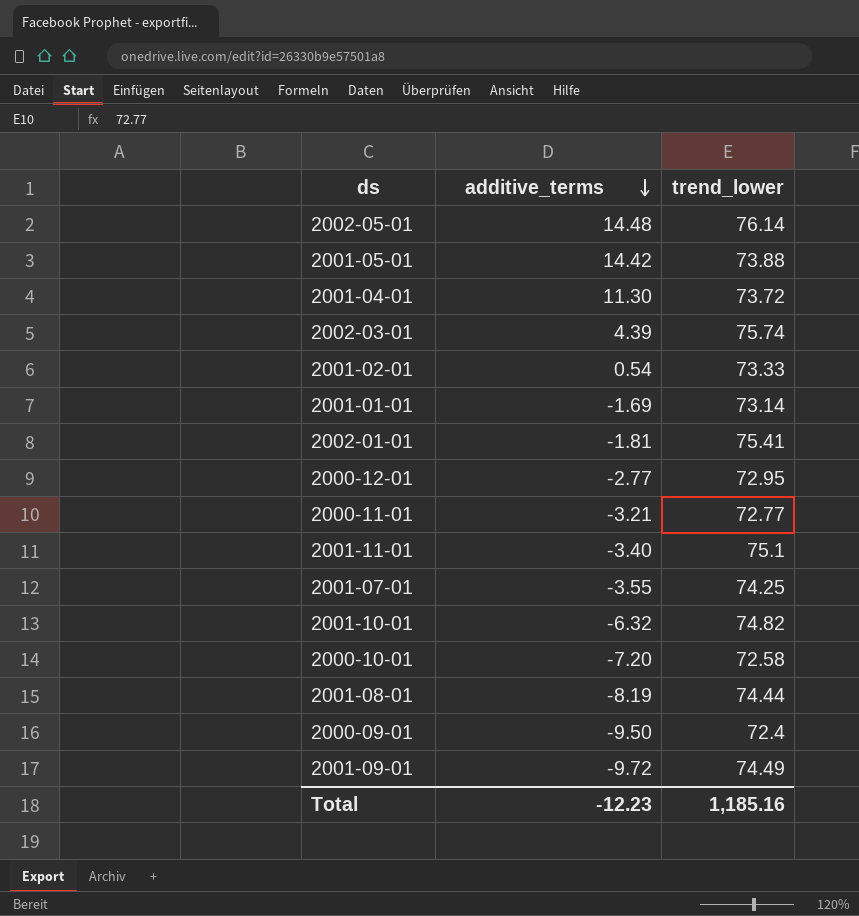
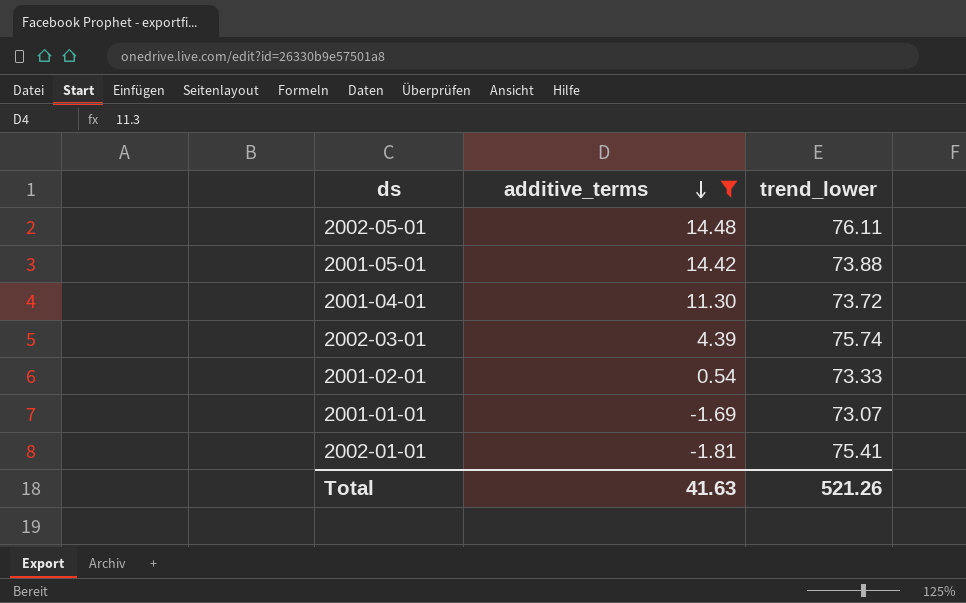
filter: none -> additive_terms >= -1.81
2002-05-01 | trend_lower: 76.14 -> 76.11
2001-01-01 | trend_lower: 73.14 -> 73.07
Total | additive_terms: -12.23 -> 41.63
Total | trend_lower: 1,185.16 -> 521.26

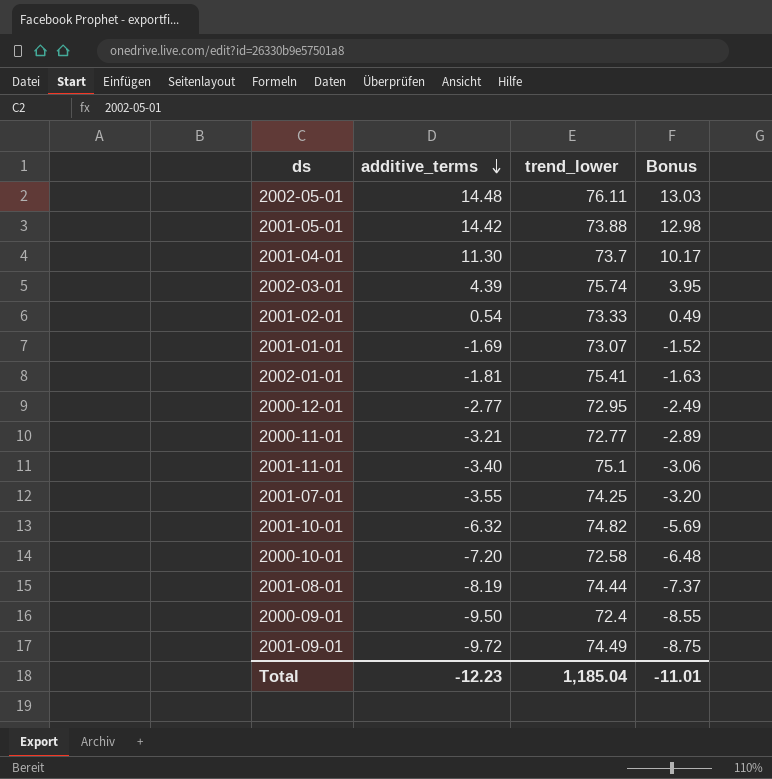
filter: additive_terms >= -1.81 -> none
column Bonus | formula: none -> [additive_terms] * 0.9
2001-04-01 | trend_lower: 73.72 -> 73.7
Total | additive_terms: 41.63 -> -12.23
Total | trend_lower: 521.26 -> 1,185.04

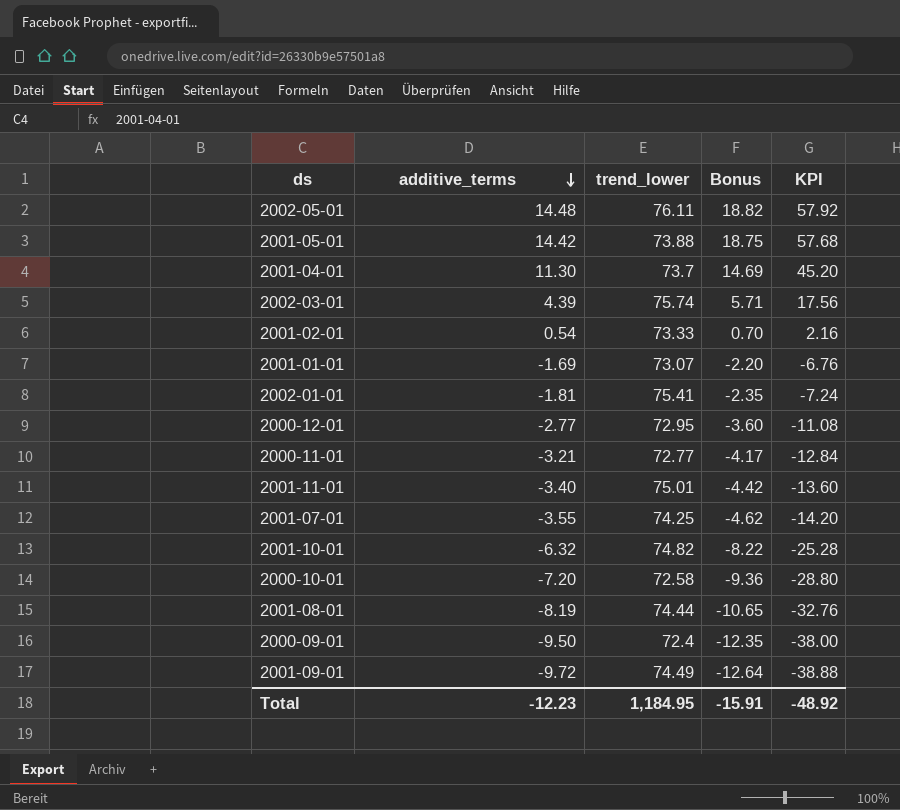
column Bonus | formula: [additive_terms] * 0.9 -> [additive_terms] * 1.3
column KPI | formula: none -> [additive_terms] * 4
2001-11-01 | trend_lower: 75.1 -> 75.01
Total | trend_lower: 1,185.04 -> 1,184.95
Total | Bonus: -11.01 -> -15.91

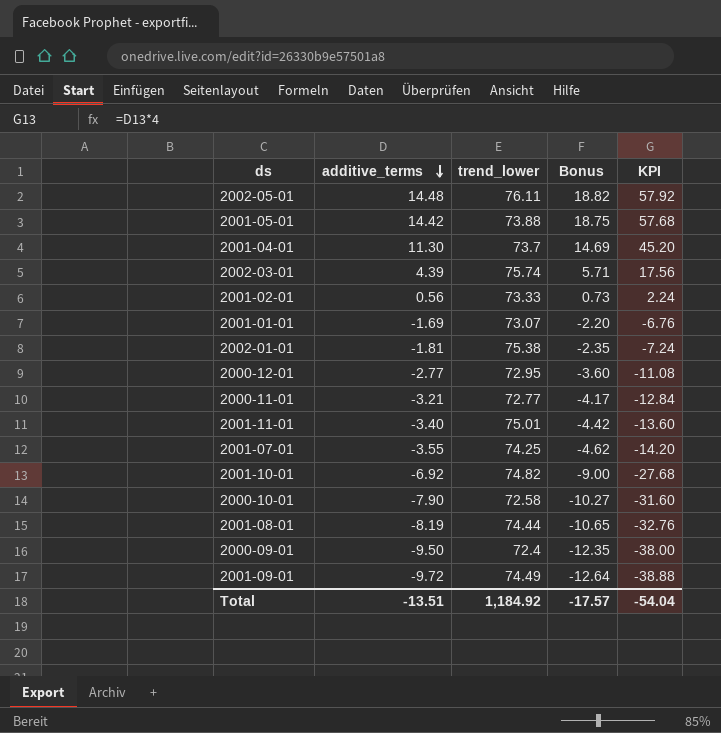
2001-02-01 | additive_terms: 0.54 -> 0.56
2001-02-01 | Bonus: 0.70 -> 0.73
2001-02-01 | KPI: 2.16 -> 2.24
2002-01-01 | trend_lower: 75.41 -> 75.38
2001-10-01 | additive_terms: -6.32 -> -6.92
2001-10-01 | Bonus: -8.22 -> -9.00
2001-10-01 | KPI: -25.28 -> -27.68
2000-10-01 | additive_terms: -7.20 -> -7.90
2000-10-01 | Bonus: -9.36 -> -10.27
2000-10-01 | KPI: -28.80 -> -31.60
Total | additive_terms: -12.23 -> -13.51
Total | trend_lower: 1,184.95 -> 1,184.92
Total | Bonus: -15.91 -> -17.57
Total | KPI: -48.92 -> -54.04

